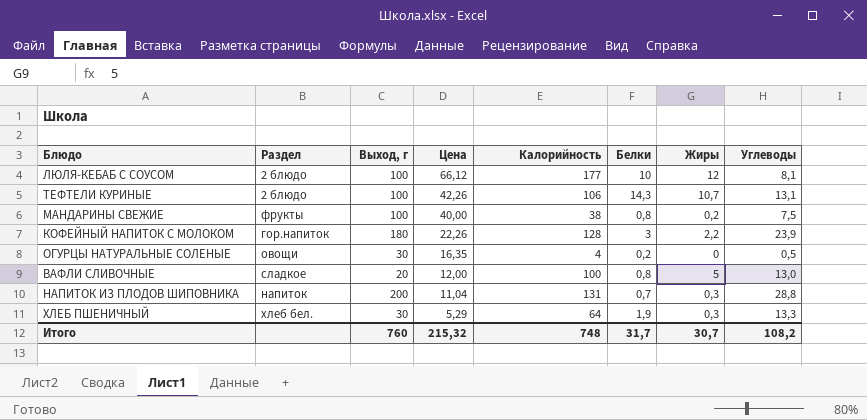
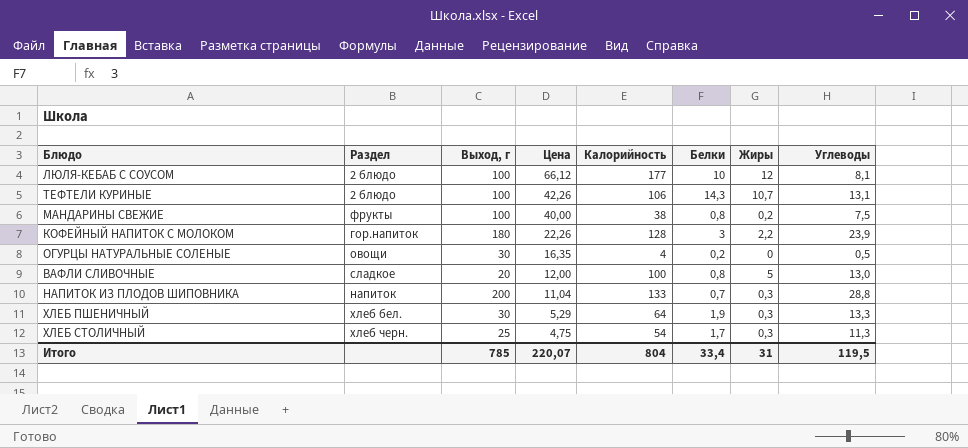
НАПИТОК ИЗ ПЛОДОВ ШИПОВНИКА | Калорийность: 131 -> 133
row ХЛЕБ СТОЛИЧНЫЙ: none -> хлеб черн. | 25 | 4,75 | 54 | 1,7 | 0,3 | 11,3
Итого | Выход, г: 760 -> 785
Итого | Цена: 215,32 -> 220,07
Итого | Калорийность: 748 -> 804
Итого | Белки: 31,7 -> 33,4
Итого | Жиры: 30,7 -> 31
Итого | Углеводы: 108,2 -> 119,5

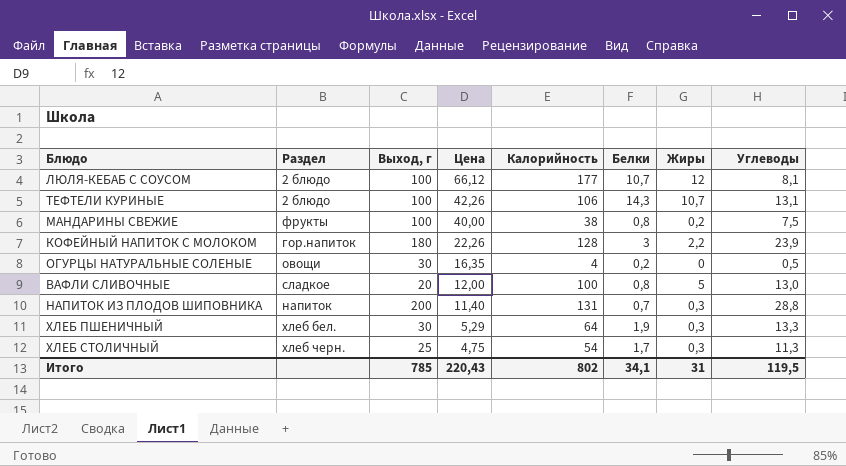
ЛЮЛЯ-КЕБАБ С СОУСОМ | Белки: 10 -> 10,7
НАПИТОК ИЗ ПЛОДОВ ШИПОВНИКА | Цена: 11,04 -> 11,40
НАПИТОК ИЗ ПЛОДОВ ШИПОВНИКА | Калорийность: 133 -> 131
Итого | Цена: 220,07 -> 220,43
Итого | Калорийность: 804 -> 802
Итого | Белки: 33,4 -> 34,1

